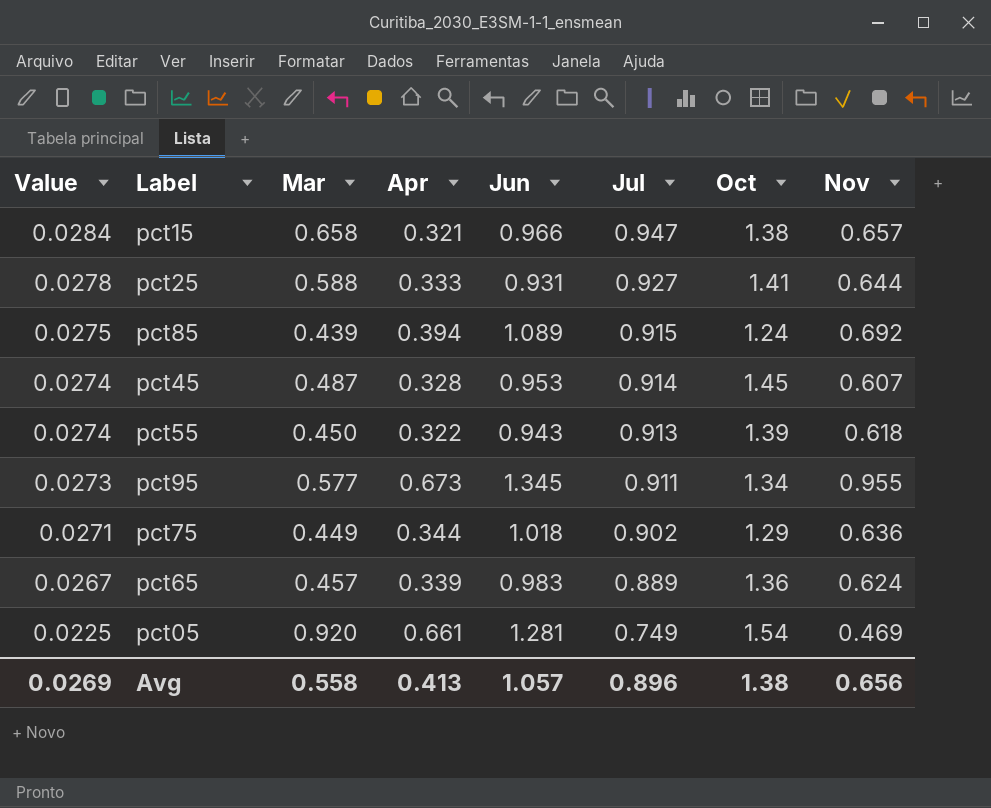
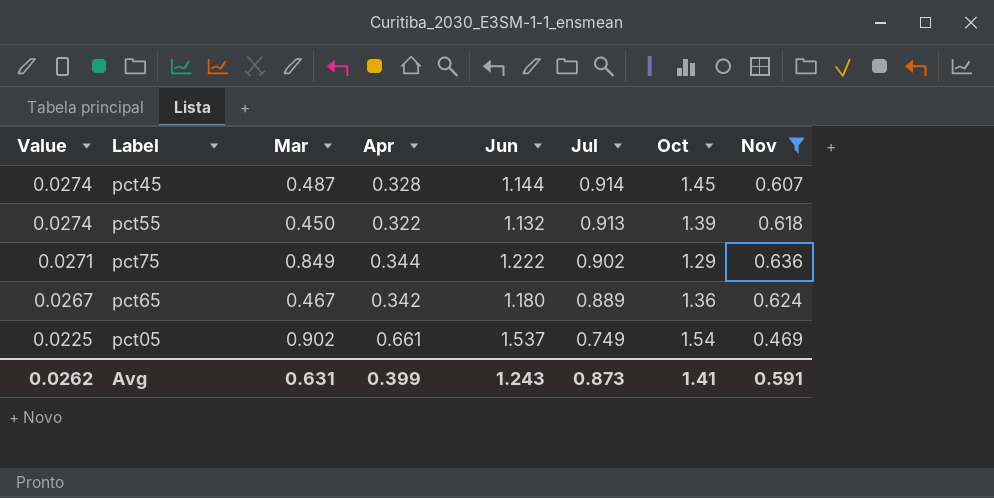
filter: none -> Nov <= 0.636
pct45 | Jun: 0.953 -> 1.144
pct55 | Jun: 0.943 -> 1.132
pct75 | Mar: 0.449 -> 0.849
pct75 | Jun: 1.018 -> 1.222
pct65 | Mar: 0.457 -> 0.467
pct65 | Apr: 0.339 -> 0.342
pct65 | Jun: 0.983 -> 1.180
pct05 | Mar: 0.920 -> 0.902
pct05 | Jun: 1.281 -> 1.537
Avg | Value: 0.0269 -> 0.0262
Avg | Mar: 0.558 -> 0.631
Avg | Apr: 0.413 -> 0.399
Avg | Jun: 1.057 -> 1.243
Avg | Jul: 0.896 -> 0.873
Avg | Oct: 1.38 -> 1.41
Avg | Nov: 0.656 -> 0.591

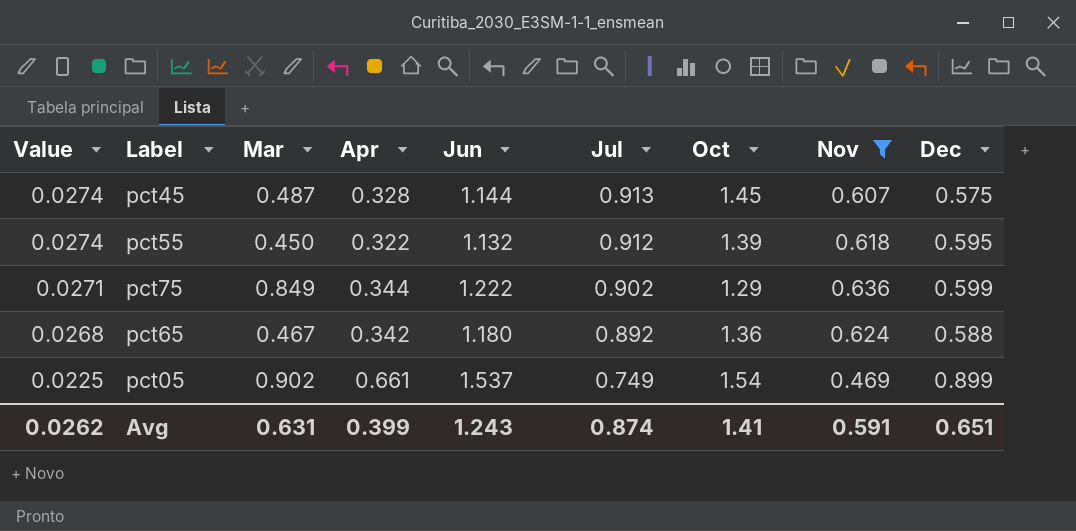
column Dec | position: none -> 9
pct45 | Jul: 0.914 -> 0.913
pct55 | Jul: 0.913 -> 0.912
pct65 | Value: 0.0267 -> 0.0268
pct65 | Jul: 0.889 -> 0.892
Avg | Jul: 0.873 -> 0.874

